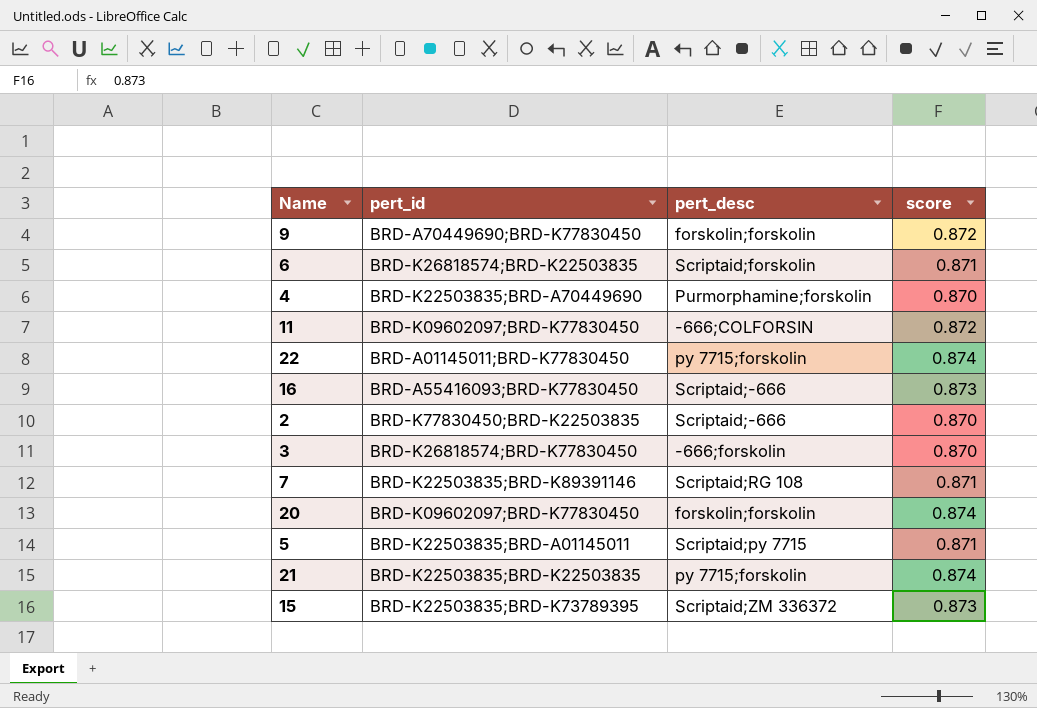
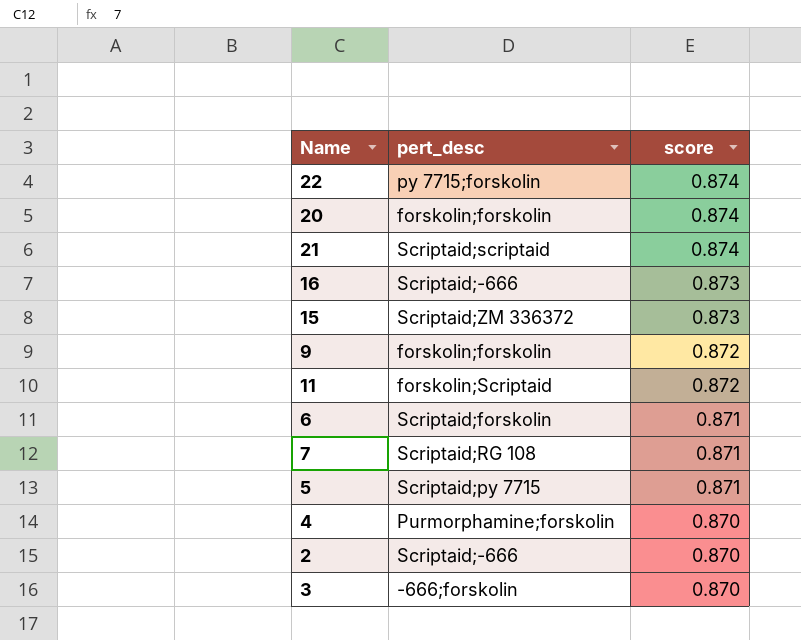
row order: none -> score descending
column pert_id | position: 2 -> none
21 | pert_desc: py 7715;forskolin -> Scriptaid;scriptaid
11 | pert_desc: -666;COLFORSIN -> forskolin;Scriptaid

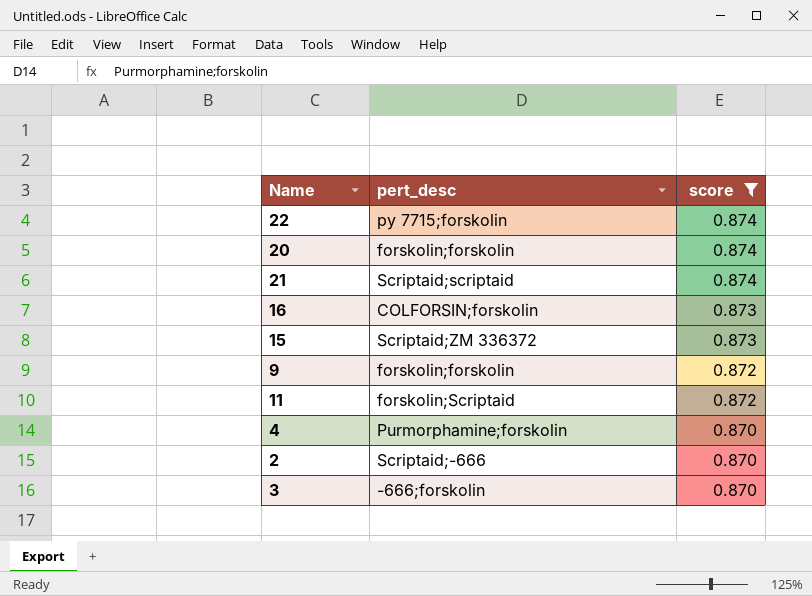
filter: none -> score != 0.871
16 | pert_desc: Scriptaid;-666 -> COLFORSIN;forskolin

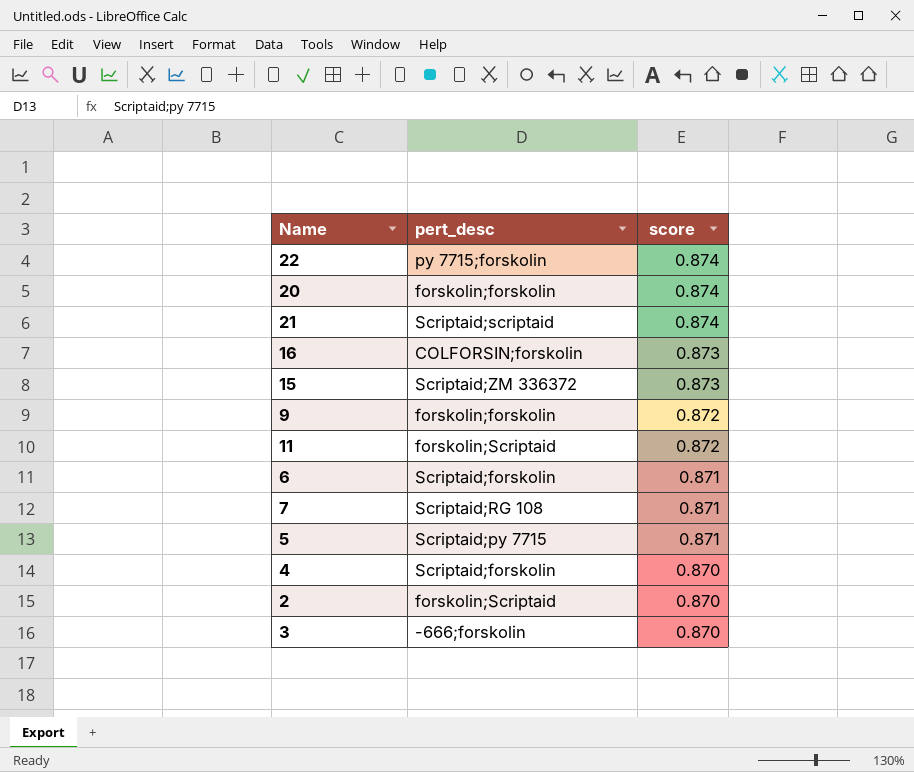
filter: score != 0.871 -> none
4 | pert_desc: Purmorphamine;forskolin -> Scriptaid;forskolin
2 | pert_desc: Scriptaid;-666 -> forskolin;Scriptaid

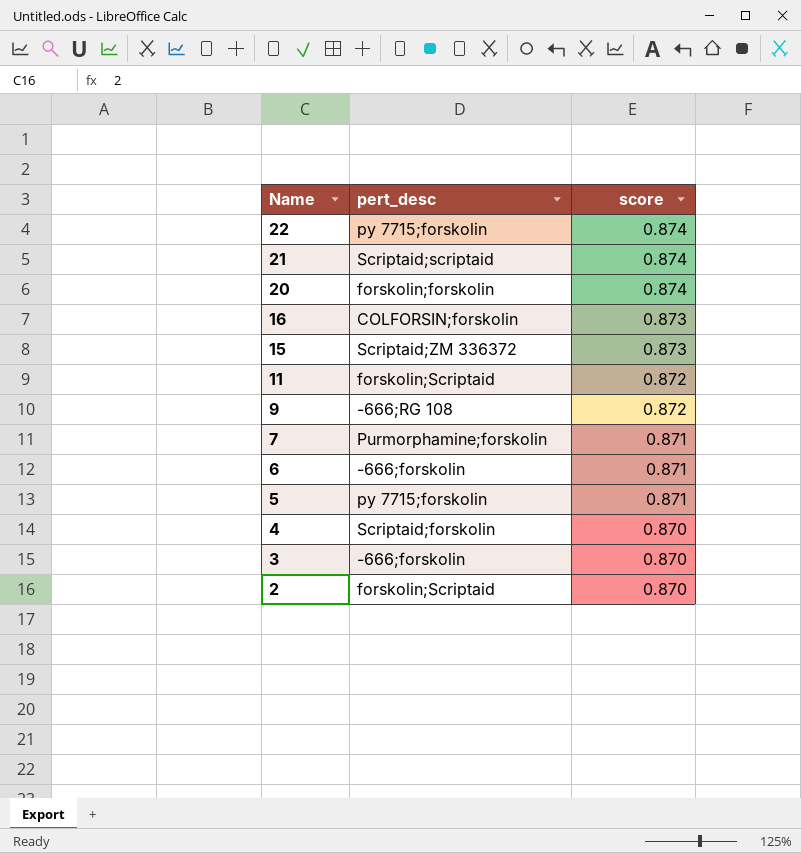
row order: score descending -> Name descending
9 | pert_desc: forskolin;forskolin -> -666;RG 108
7 | pert_desc: Scriptaid;RG 108 -> Purmorphamine;forskolin
6 | pert_desc: Scriptaid;forskolin -> -666;forskolin
5 | pert_desc: Scriptaid;py 7715 -> py 7715;forskolin

